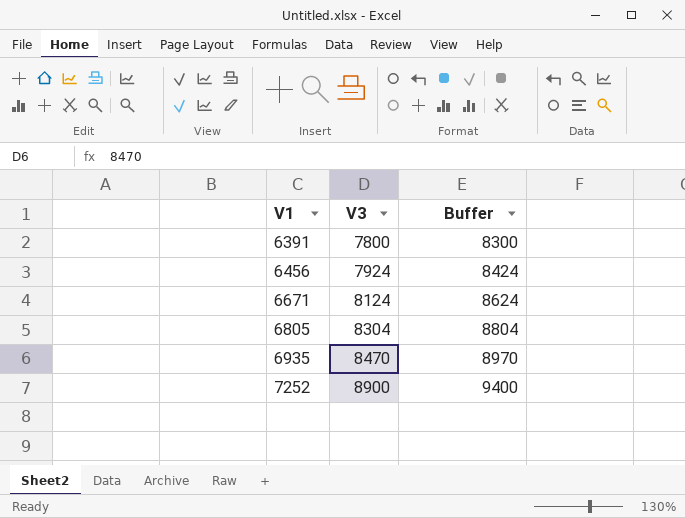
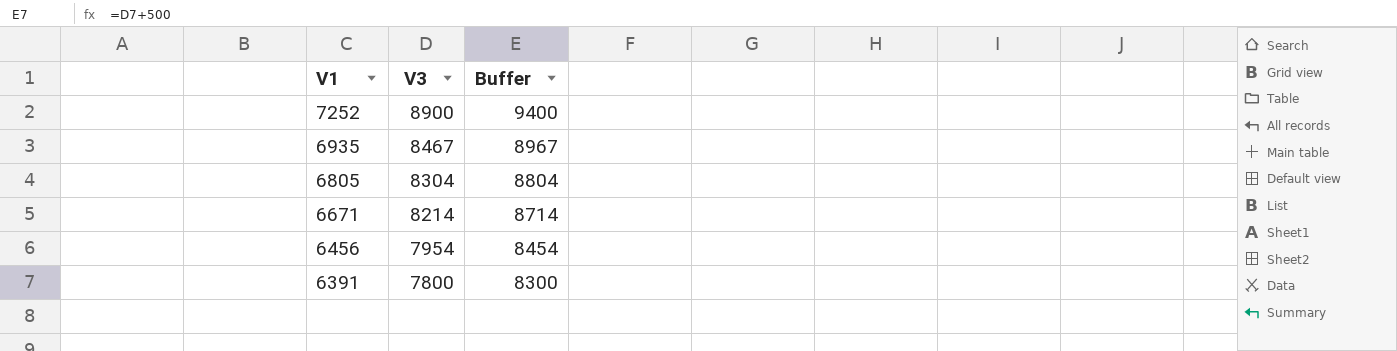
row order: V1 ascending -> V1 descending
6935 | V3: 8470 -> 8467
6935 | Buffer: 8970 -> 8967
6671 | V3: 8124 -> 8214
6671 | Buffer: 8624 -> 8714
6456 | V3: 7924 -> 7954
6456 | Buffer: 8424 -> 8454

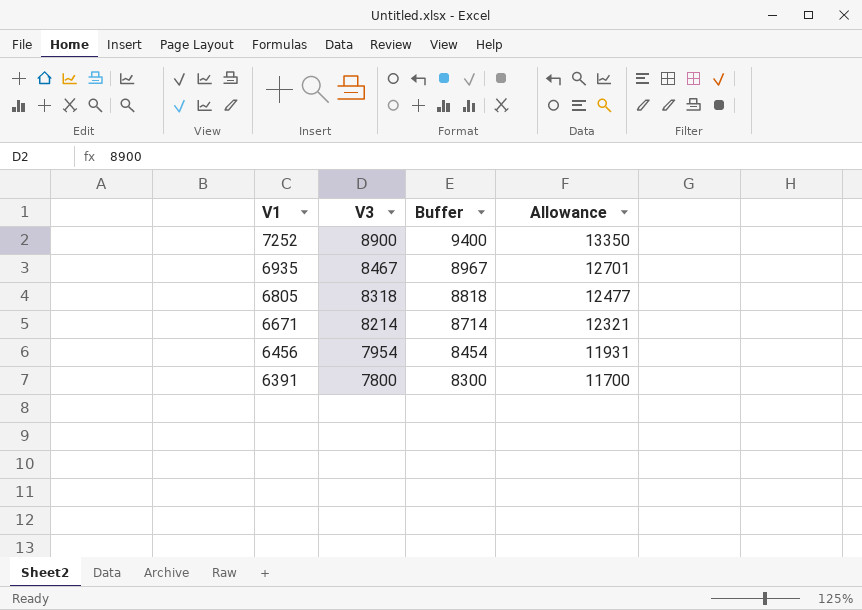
column Allowance | formula: none -> [V3] * 1.5
6805 | V3: 8304 -> 8318
6805 | Buffer: 8804 -> 8818

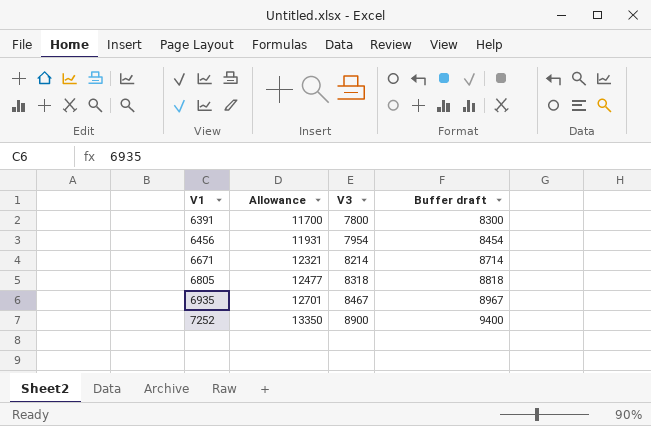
row order: V1 descending -> V1 ascending
column Allowance | position: 4 -> 2
column name: Buffer -> Buffer draft

